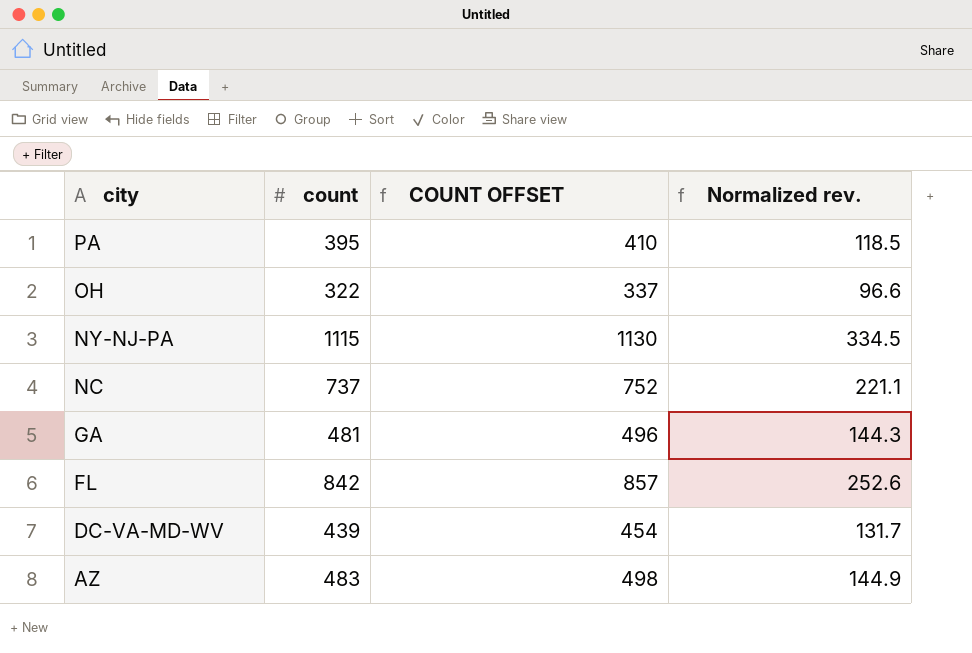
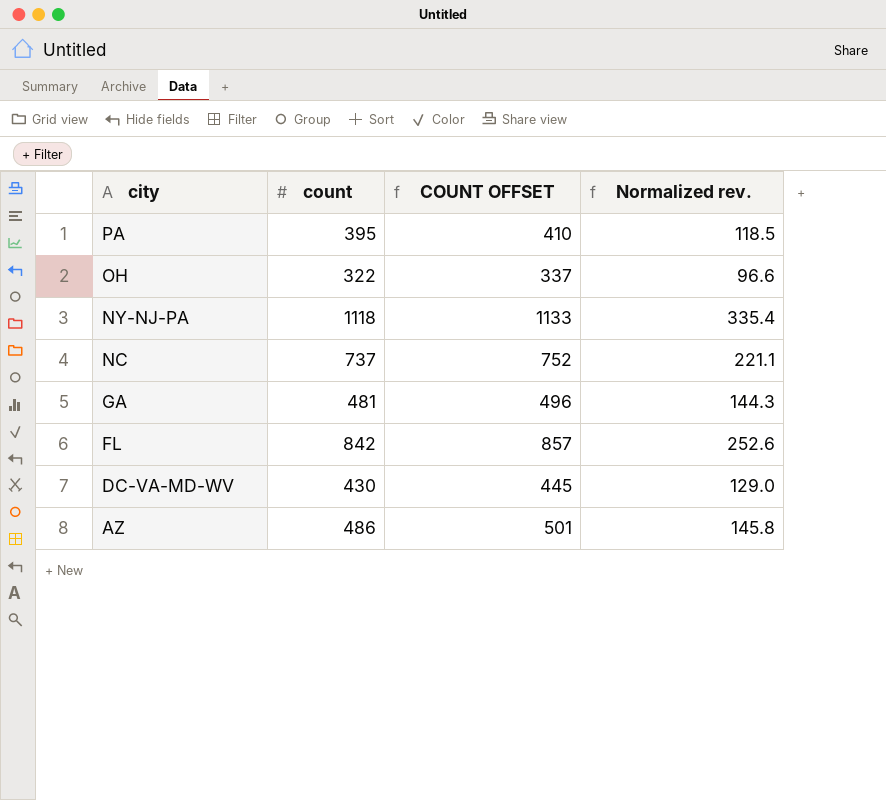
NY-NJ-PA | count: 1115 -> 1118
NY-NJ-PA | COUNT OFFSET: 1130 -> 1133
NY-NJ-PA | Normalized rev.: 334.5 -> 335.4
DC-VA-MD-WV | count: 439 -> 430
DC-VA-MD-WV | COUNT OFFSET: 454 -> 445
DC-VA-MD-WV | Normalized rev.: 131.7 -> 129.0
AZ | count: 483 -> 486
AZ | COUNT OFFSET: 498 -> 501
AZ | Normalized rev.: 144.9 -> 145.8

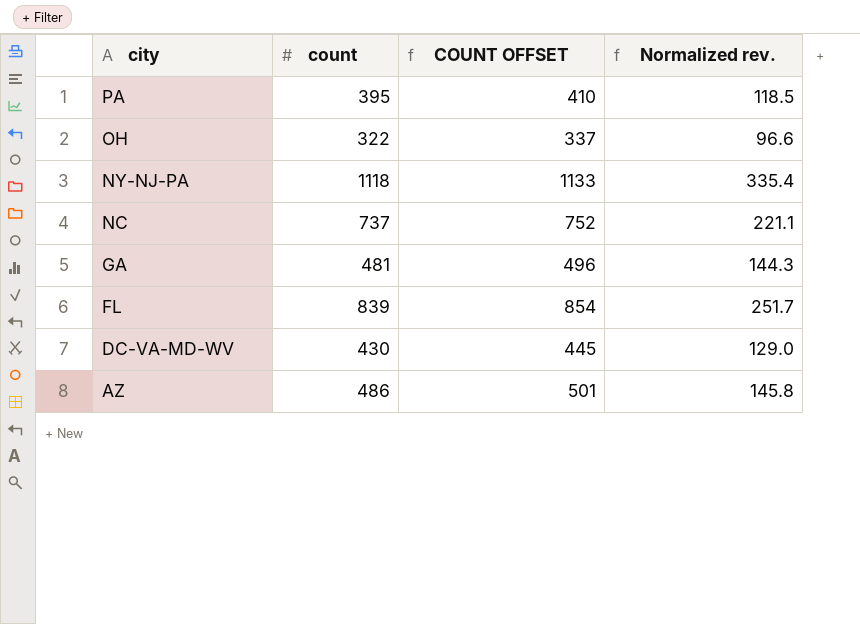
FL | count: 842 -> 839
FL | COUNT OFFSET: 857 -> 854
FL | Normalized rev.: 252.6 -> 251.7

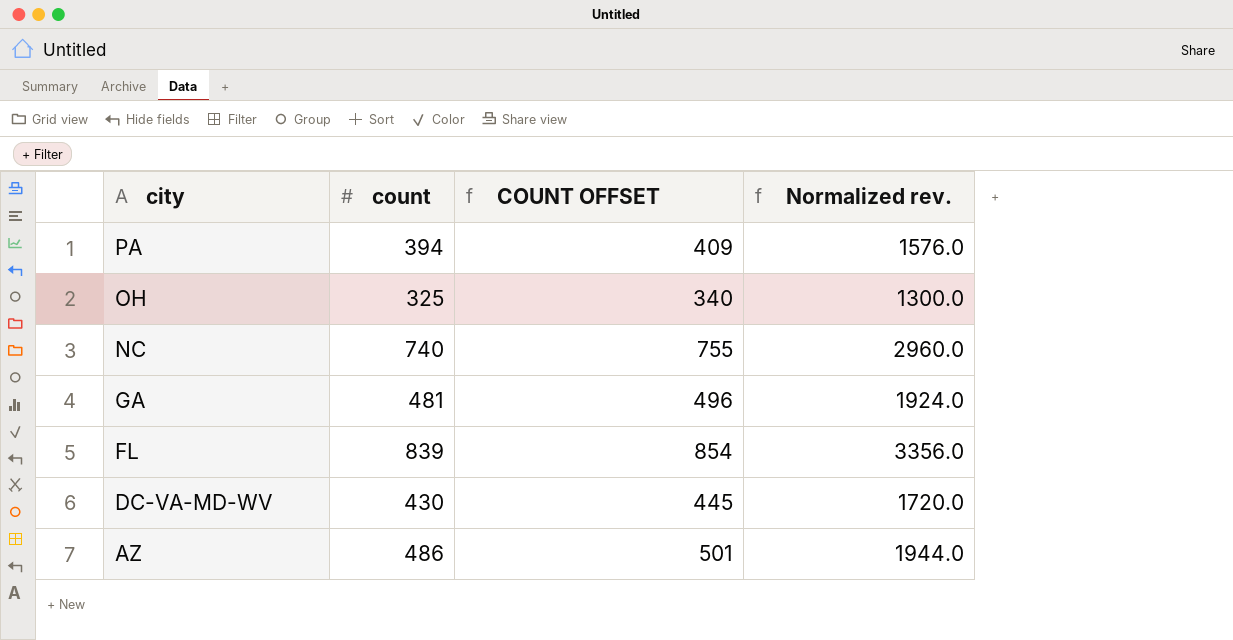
column Normalized rev. | formula: [count] * 0.3 -> [count] * 4
row NY-NJ-PA: 1118 | 1133 | 335.4 -> none
PA | count: 395 -> 394
PA | COUNT OFFSET: 410 -> 409
OH | count: 322 -> 325
OH | COUNT OFFSET: 337 -> 340
NC | count: 737 -> 740
NC | COUNT OFFSET: 752 -> 755

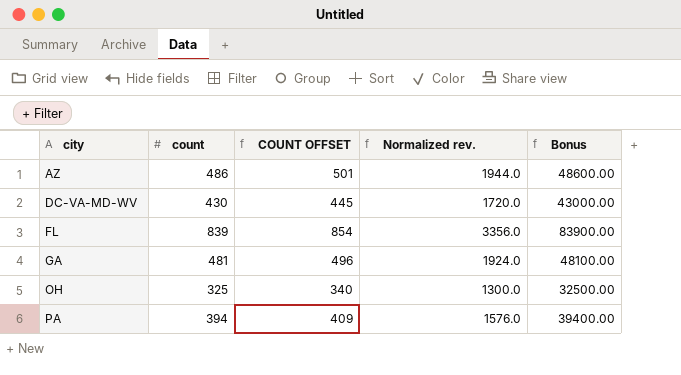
row order: city descending -> city ascending
column Bonus | formula: none -> [count] * 100
row NC: 740 | 755 | 2960.0 -> none

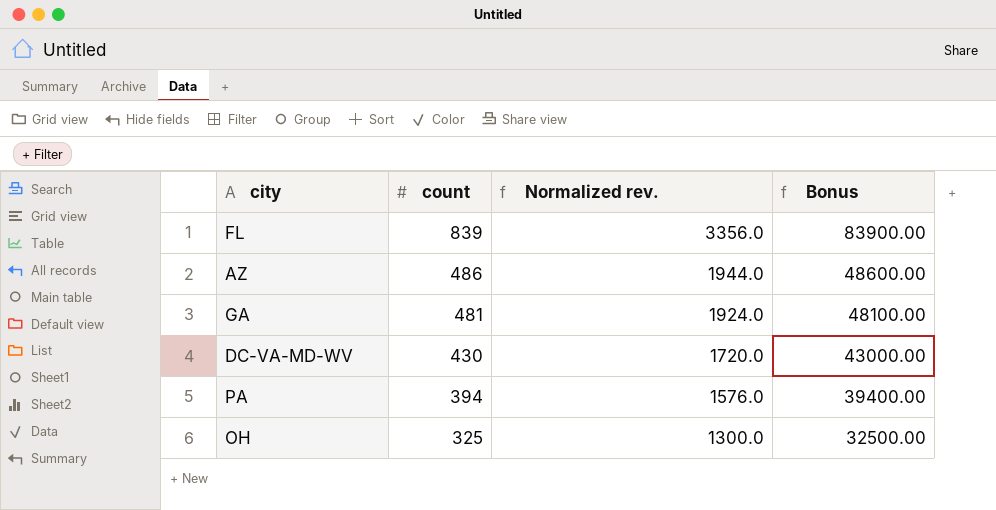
row order: city ascending -> count descending
column COUNT OFFSET | formula: [count] + 15 -> none

